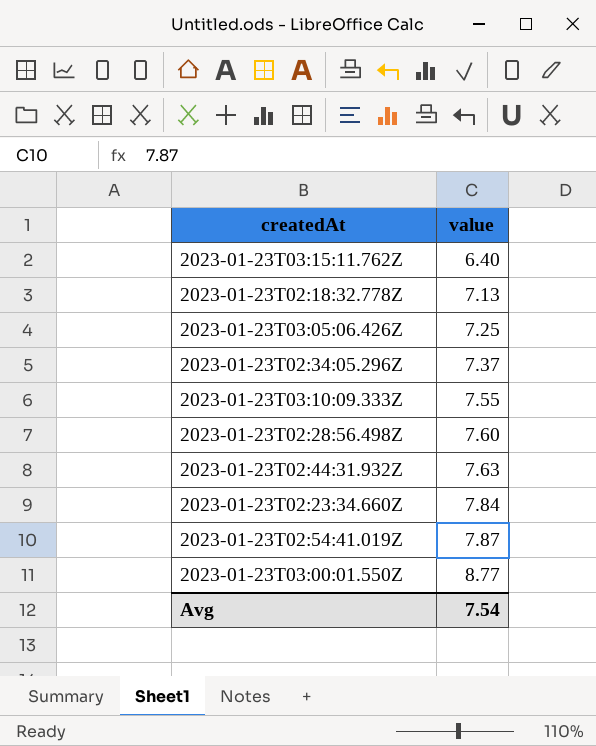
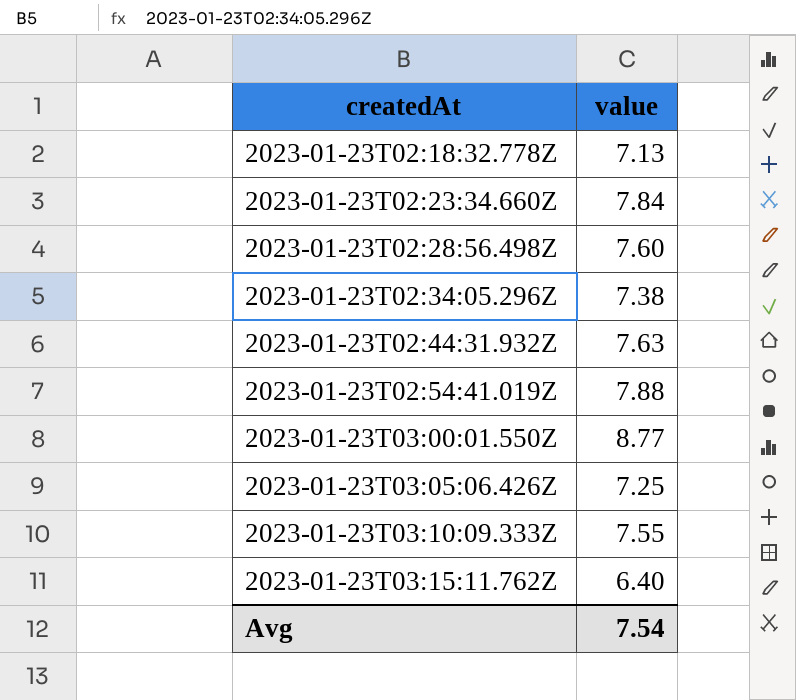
row order: value ascending -> createdAt ascending
2023-01-23T02:34:05.296Z | value: 7.37 -> 7.38
2023-01-23T02:54:41.019Z | value: 7.87 -> 7.88

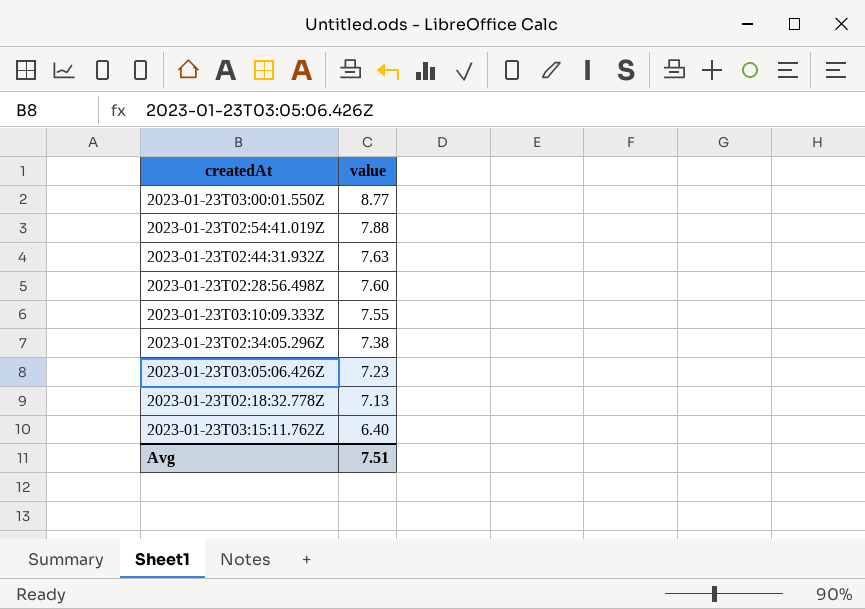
row order: createdAt ascending -> value descending
row 2023-01-23T02:23:34.660Z: 7.84 -> none
2023-01-23T03:05:06.426Z | value: 7.25 -> 7.23
Avg | value: 7.54 -> 7.51

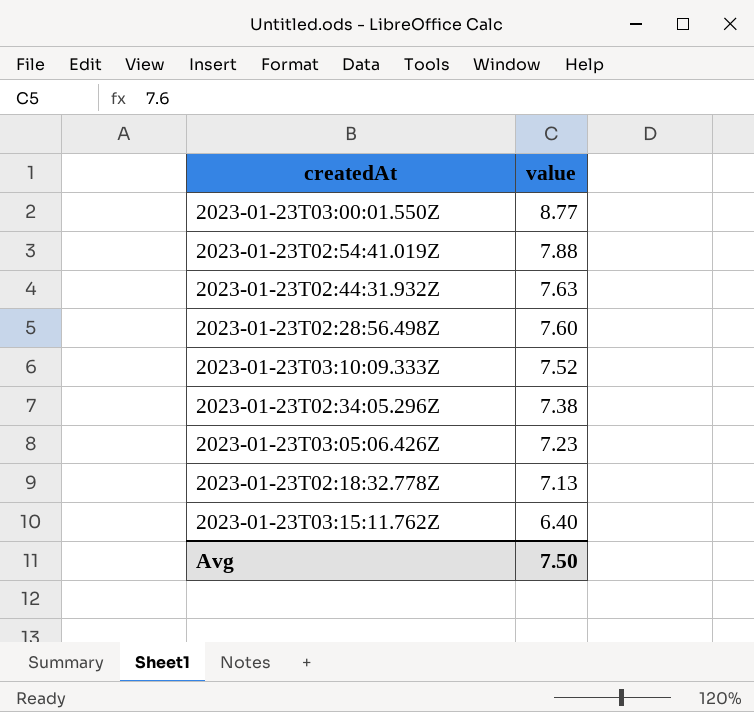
2023-01-23T03:10:09.333Z | value: 7.55 -> 7.52
Avg | value: 7.51 -> 7.50

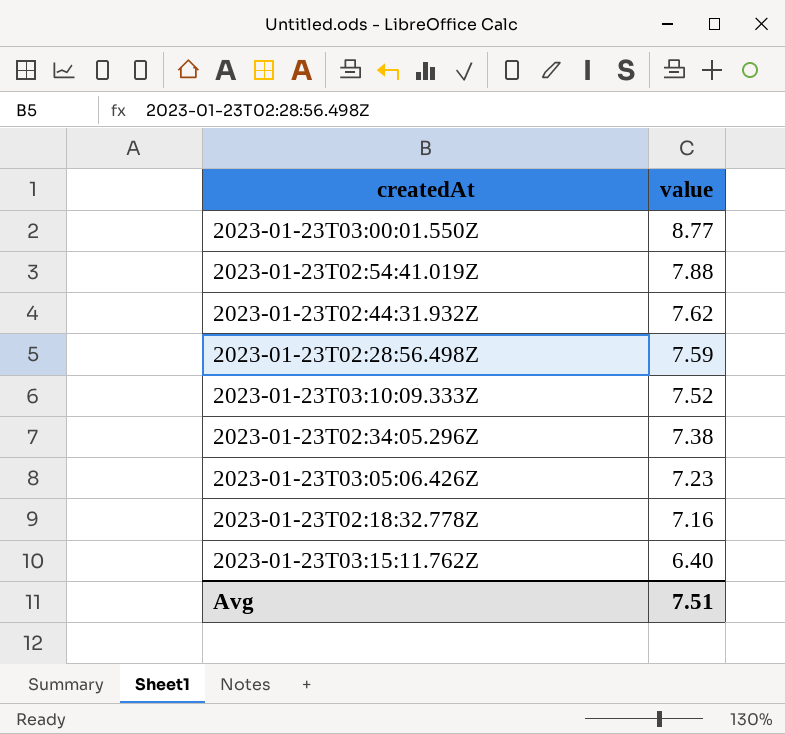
2023-01-23T02:44:31.932Z | value: 7.63 -> 7.62
2023-01-23T02:28:56.498Z | value: 7.60 -> 7.59
2023-01-23T02:18:32.778Z | value: 7.13 -> 7.16
Avg | value: 7.50 -> 7.51

